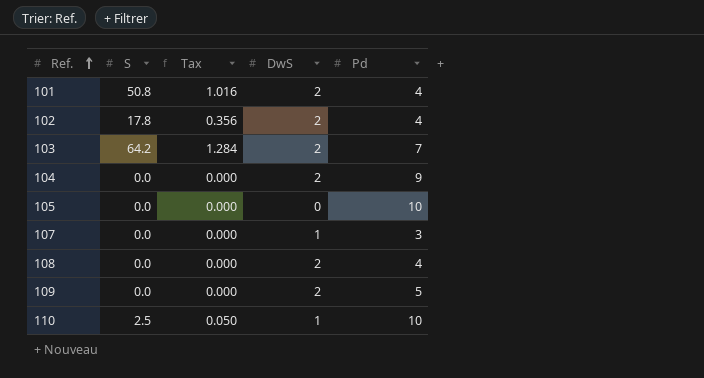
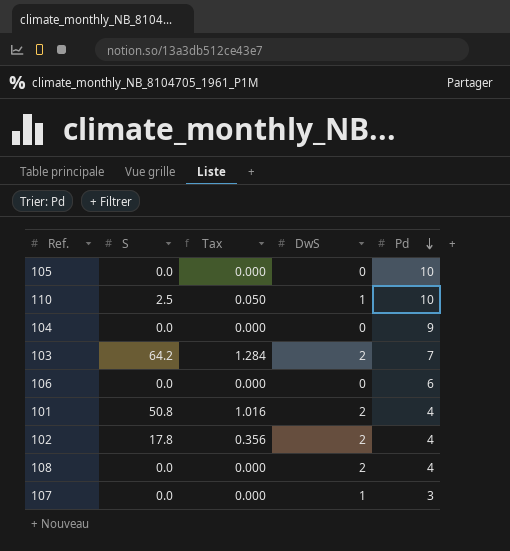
row order: Ref. ascending -> Pd descending
row 109: 0.0 | 0.000 | 2 | 5 -> none
104 | DwS: 2 -> 0
row 106: none -> 0.0 | 0.000 | 0 | 6

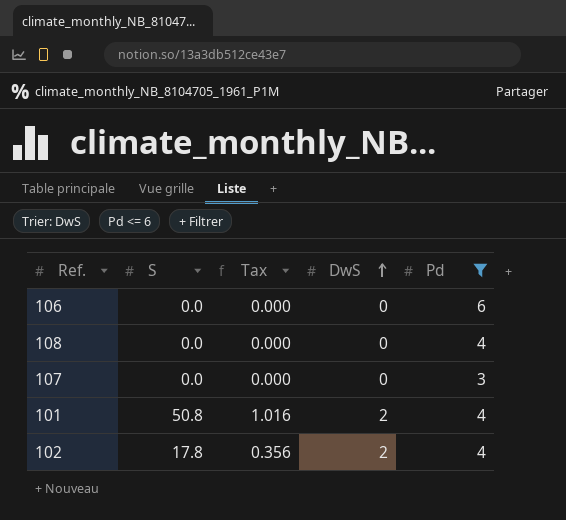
filter: none -> Pd <= 6
row order: Pd descending -> DwS ascending
108 | DwS: 2 -> 0
107 | DwS: 1 -> 0

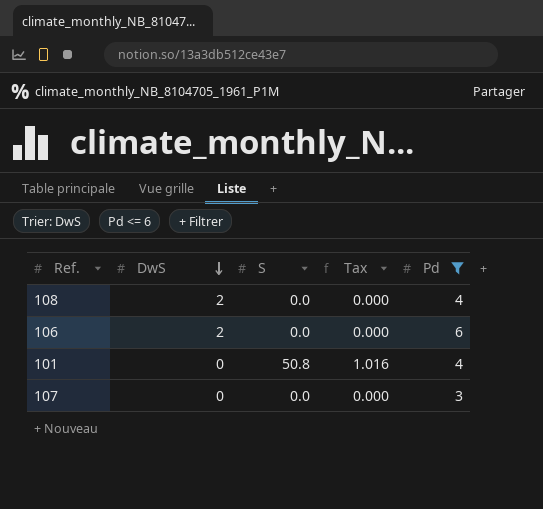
row order: DwS ascending -> DwS descending
column DwS | position: 4 -> 2
row 102: 17.8 | 0.356 | 2 | 4 -> none
108 | DwS: 0 -> 2
106 | DwS: 0 -> 2
101 | DwS: 2 -> 0

